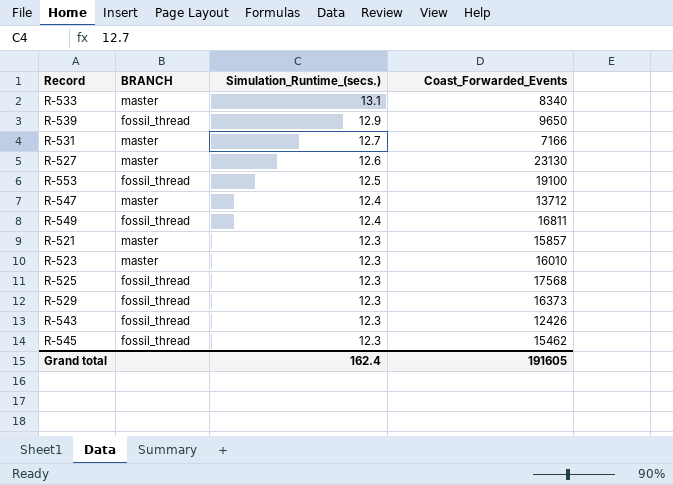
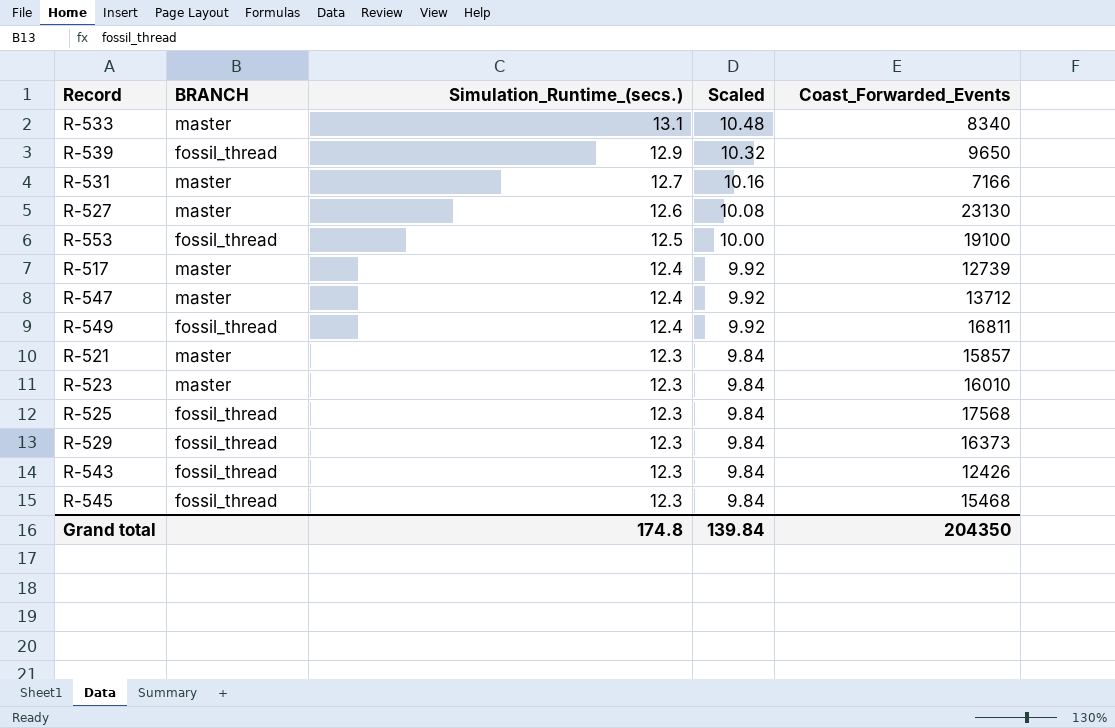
column Scaled | formula: none -> [Simulation_Runtime_(secs.)] * 0.8
row R-517: none -> master | 12.4 | 9.92 | 12739
R-545 | Coast_Forwarded_Events: 15462 -> 15468
Grand total | Simulation_Runtime_(secs.): 162.4 -> 174.8
Grand total | Coast_Forwarded_Events: 191605 -> 204350

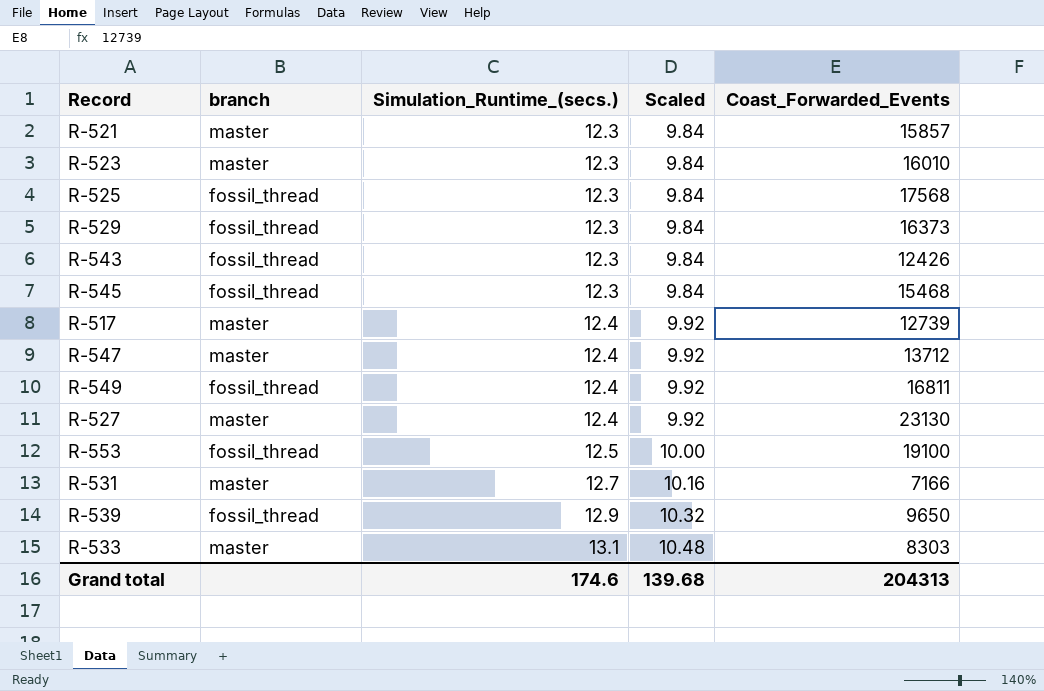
row order: Simulation_Runtime_(secs.) descending -> Simulation_Runtime_(secs.) ascending
column name: BRANCH -> branch
R-527 | Simulation_Runtime_(secs.): 12.6 -> 12.4
R-527 | Scaled: 10.08 -> 9.92
R-533 | Coast_Forwarded_Events: 8340 -> 8303
Grand total | Simulation_Runtime_(secs.): 174.8 -> 174.6
Grand total | Scaled: 139.84 -> 139.68
Grand total | Coast_Forwarded_Events: 204350 -> 204313

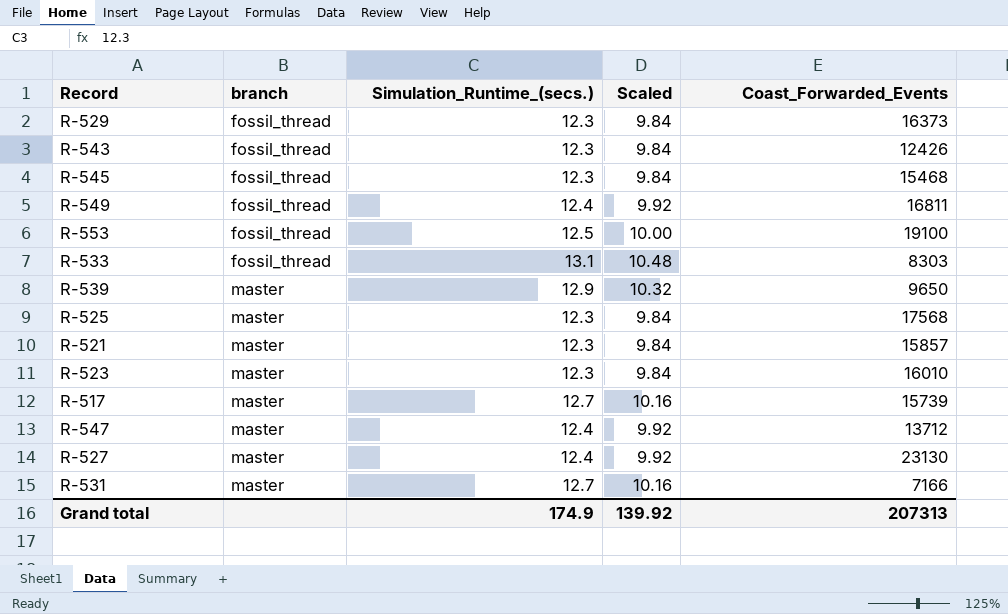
row order: Simulation_Runtime_(secs.) ascending -> branch ascending
R-533 | branch: master -> fossil_thread
R-539 | branch: fossil_thread -> master
R-525 | branch: fossil_thread -> master
R-517 | Simulation_Runtime_(secs.): 12.4 -> 12.7
R-517 | Scaled: 9.92 -> 10.16
R-517 | Coast_Forwarded_Events: 12739 -> 15739
Grand total | Simulation_Runtime_(secs.): 174.6 -> 174.9
Grand total | Scaled: 139.68 -> 139.92
Grand total | Coast_Forwarded_Events: 204313 -> 207313

